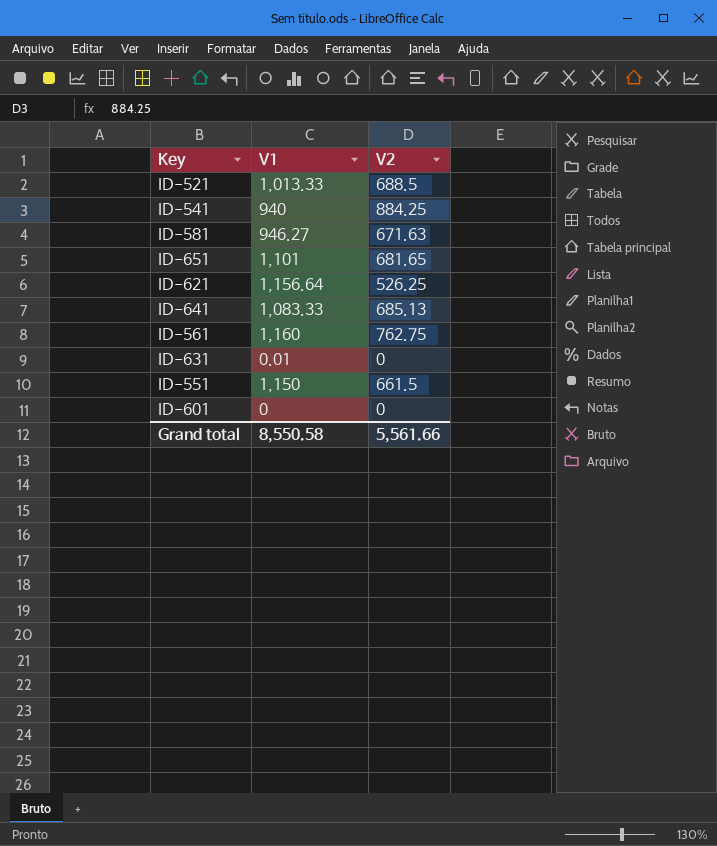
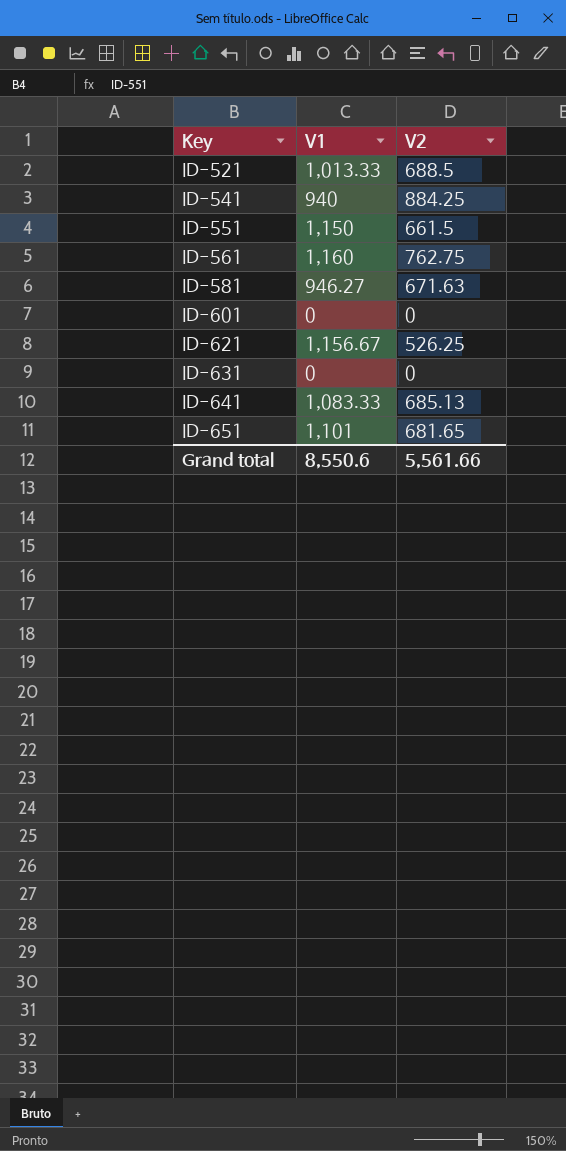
row order: none -> Key ascending
ID-621 | V1: 1,156.64 -> 1,156.67
ID-631 | V1: 0.01 -> 0
Grand total | V1: 8,550.58 -> 8,550.6

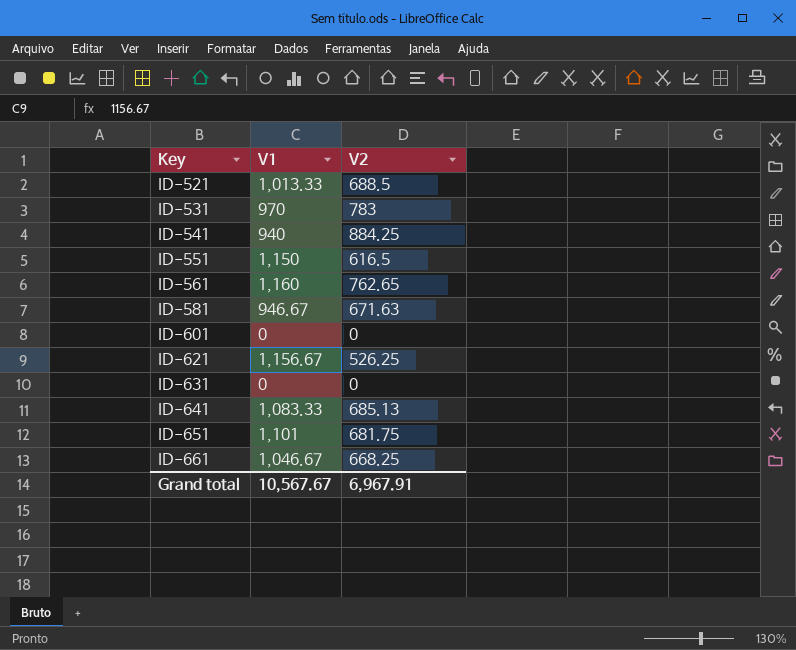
row ID-531: none -> 970 | 783
ID-551 | V2: 661.5 -> 616.5
ID-561 | V2: 762.75 -> 762.65
ID-581 | V1: 946.27 -> 946.67
ID-651 | V2: 681.65 -> 681.75
row ID-661: none -> 1,046.67 | 668.25
Grand total | V1: 8,550.6 -> 10,567.67
Grand total | V2: 5,561.66 -> 6,967.91

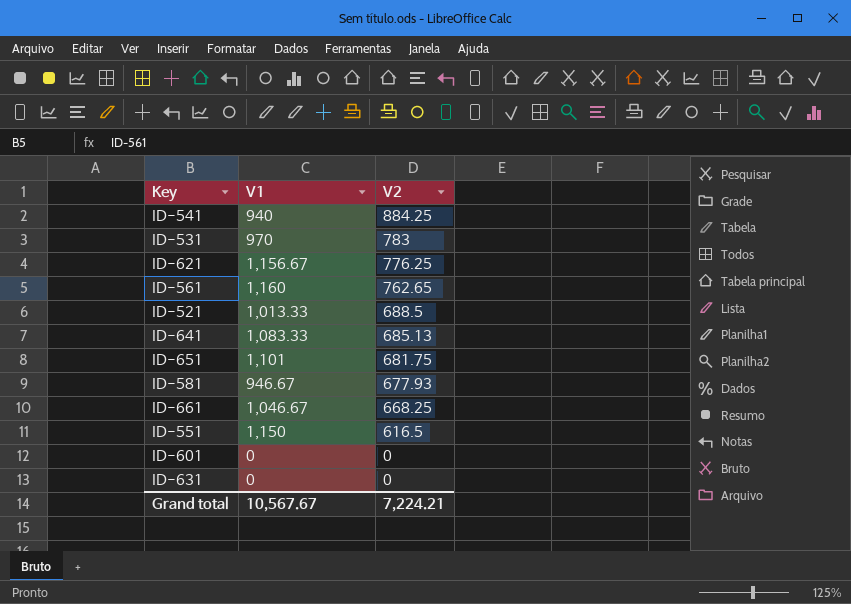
row order: Key ascending -> V2 descending
ID-621 | V2: 526.25 -> 776.25
ID-581 | V2: 671.63 -> 677.93
Grand total | V2: 6,967.91 -> 7,224.21

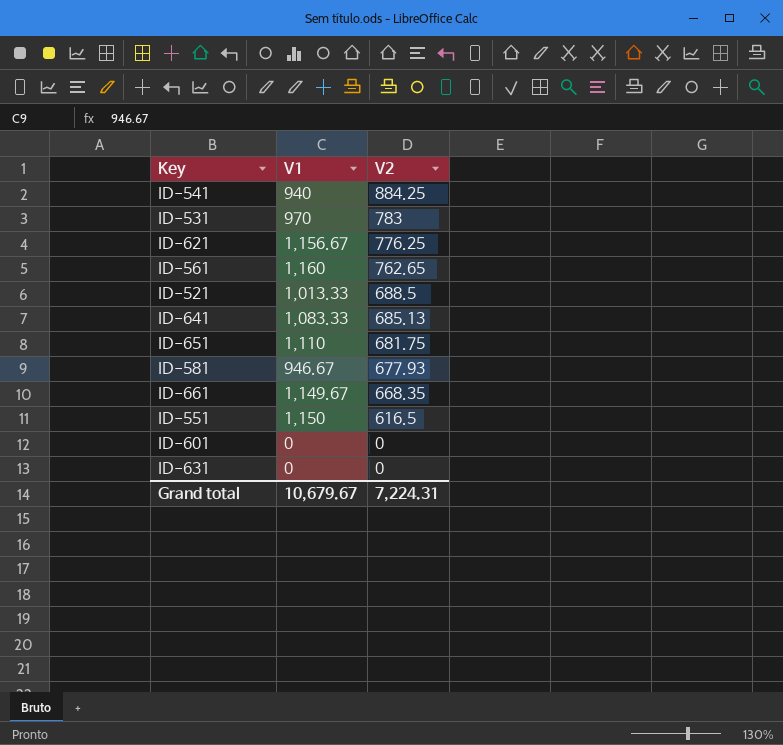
ID-651 | V1: 1,101 -> 1,110
ID-661 | V1: 1,046.67 -> 1,149.67
ID-661 | V2: 668.25 -> 668.35
Grand total | V1: 10,567.67 -> 10,679.67
Grand total | V2: 7,224.21 -> 7,224.31

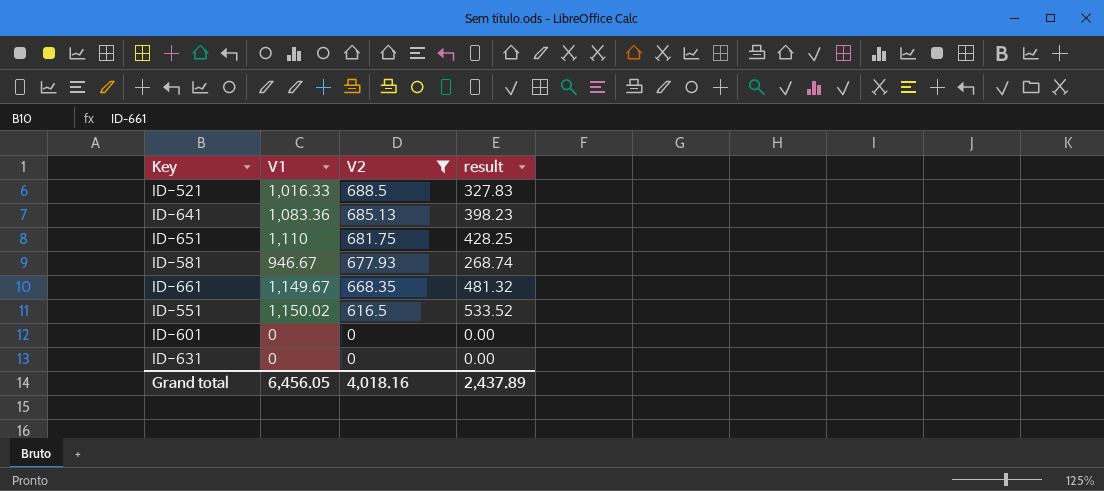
filter: none -> V2 <= 688.5
column result | formula: none -> [V1] - [V2]
ID-521 | V1: 1,013.33 -> 1,016.33
ID-641 | V1: 1,083.33 -> 1,083.36
ID-551 | V1: 1,150 -> 1,150.02
Grand total | V1: 10,679.67 -> 6,456.05
Grand total | V2: 7,224.31 -> 4,018.16

